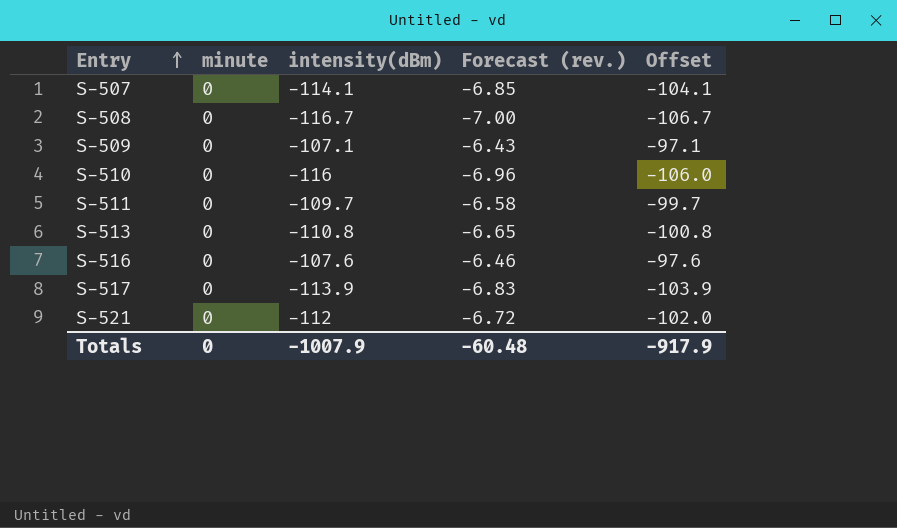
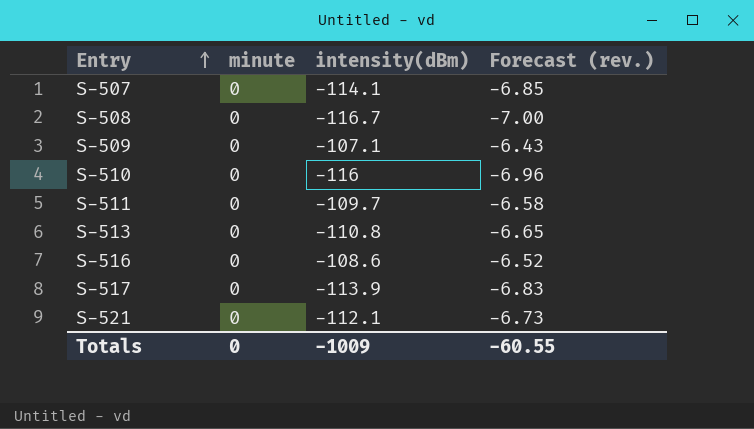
column Offset | formula: [intensity(dBm)] + 10 -> none
S-516 | intensity(dBm): -107.6 -> -108.6
S-516 | Forecast (rev.): -6.46 -> -6.52
S-521 | intensity(dBm): -112 -> -112.1
S-521 | Forecast (rev.): -6.72 -> -6.73
Totals | intensity(dBm): -1007.9 -> -1009
Totals | Forecast (rev.): -60.48 -> -60.55

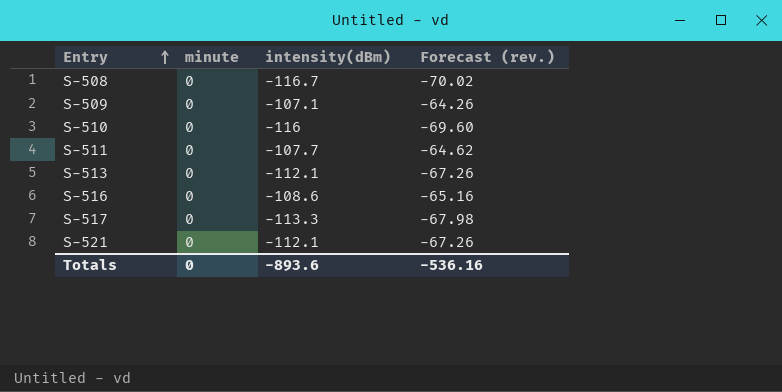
column Forecast (rev.) | formula: [intensity(dBm)] * 0.06 -> [intensity(dBm)] * 0.6
row S-507: 0 | -114.1 | -6.85 -> none
S-511 | intensity(dBm): -109.7 -> -107.7
S-513 | intensity(dBm): -110.8 -> -112.1
S-517 | intensity(dBm): -113.9 -> -113.3
Totals | intensity(dBm): -1009 -> -893.6
Totals | Forecast (rev.): -60.55 -> -536.16

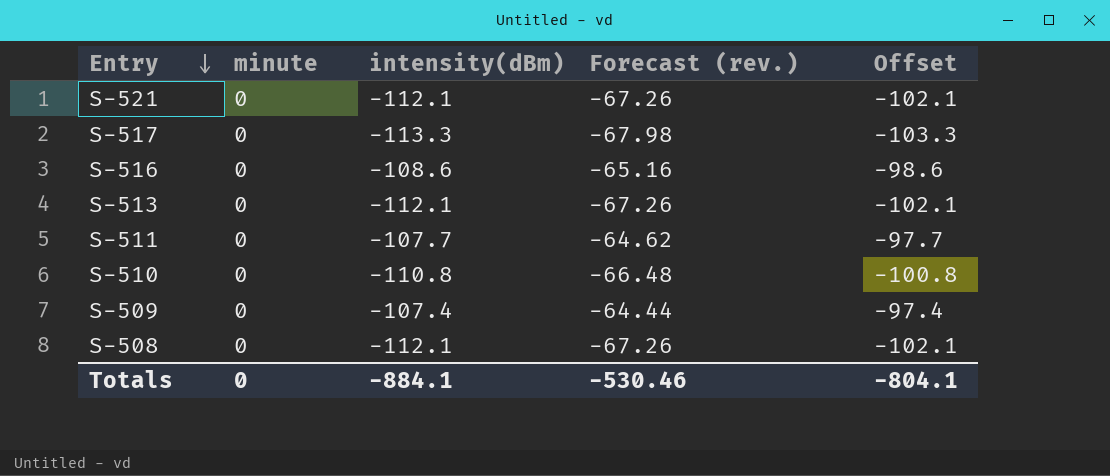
row order: Entry ascending -> Entry descending
column Offset | formula: none -> [intensity(dBm)] + 10
S-510 | intensity(dBm): -116 -> -110.8
S-510 | Forecast (rev.): -69.60 -> -66.48
S-509 | intensity(dBm): -107.1 -> -107.4
S-509 | Forecast (rev.): -64.26 -> -64.44
S-508 | intensity(dBm): -116.7 -> -112.1
S-508 | Forecast (rev.): -70.02 -> -67.26
Totals | intensity(dBm): -893.6 -> -884.1
Totals | Forecast (rev.): -536.16 -> -530.46

